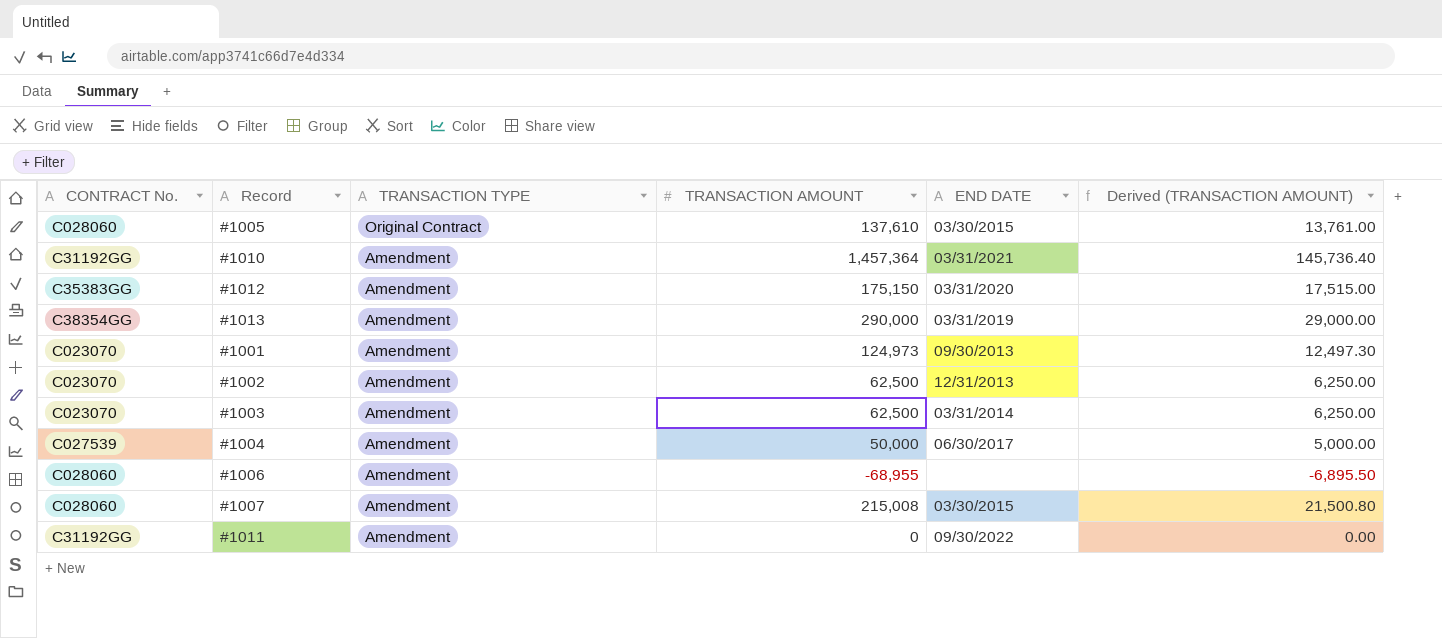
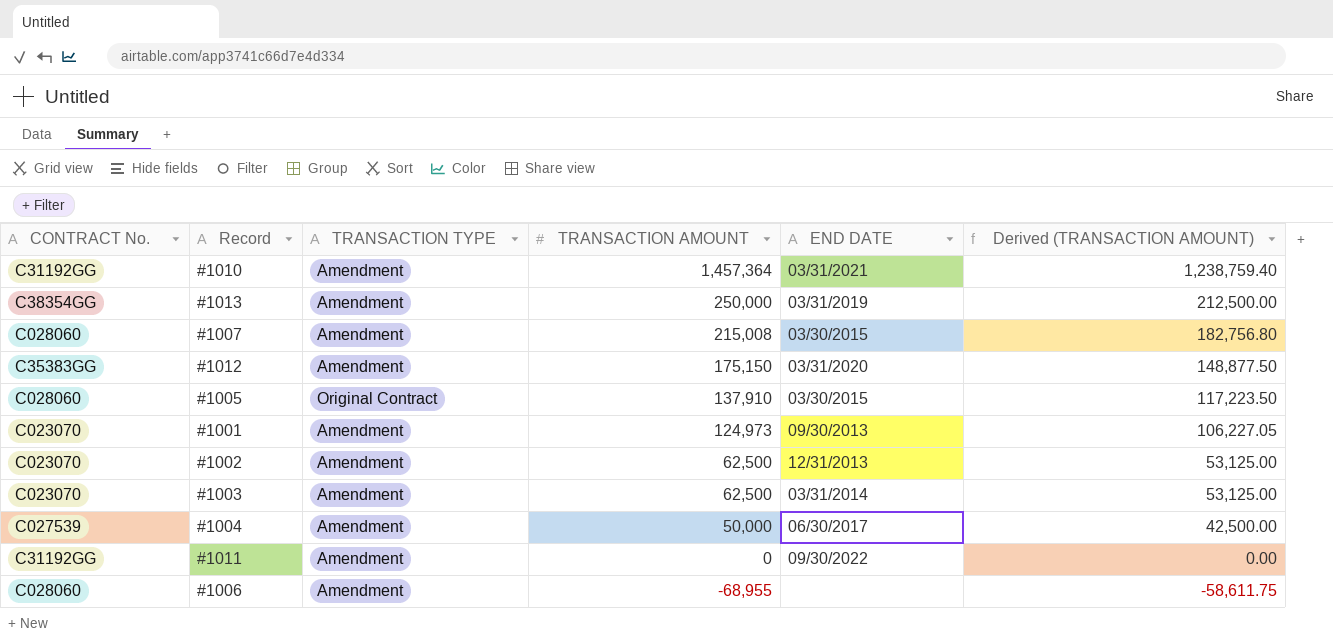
row order: TRANSACTION TYPE descending -> TRANSACTION AMOUNT descending
column Derived (TRANSACTION AMOUNT) | formula: [TRANSACTION AMOUNT] * 0.1 -> [TRANSACTION AMOUNT] * 0.85
#1013 | TRANSACTION AMOUNT: 290,000 -> 250,000
#1005 | TRANSACTION AMOUNT: 137,610 -> 137,910

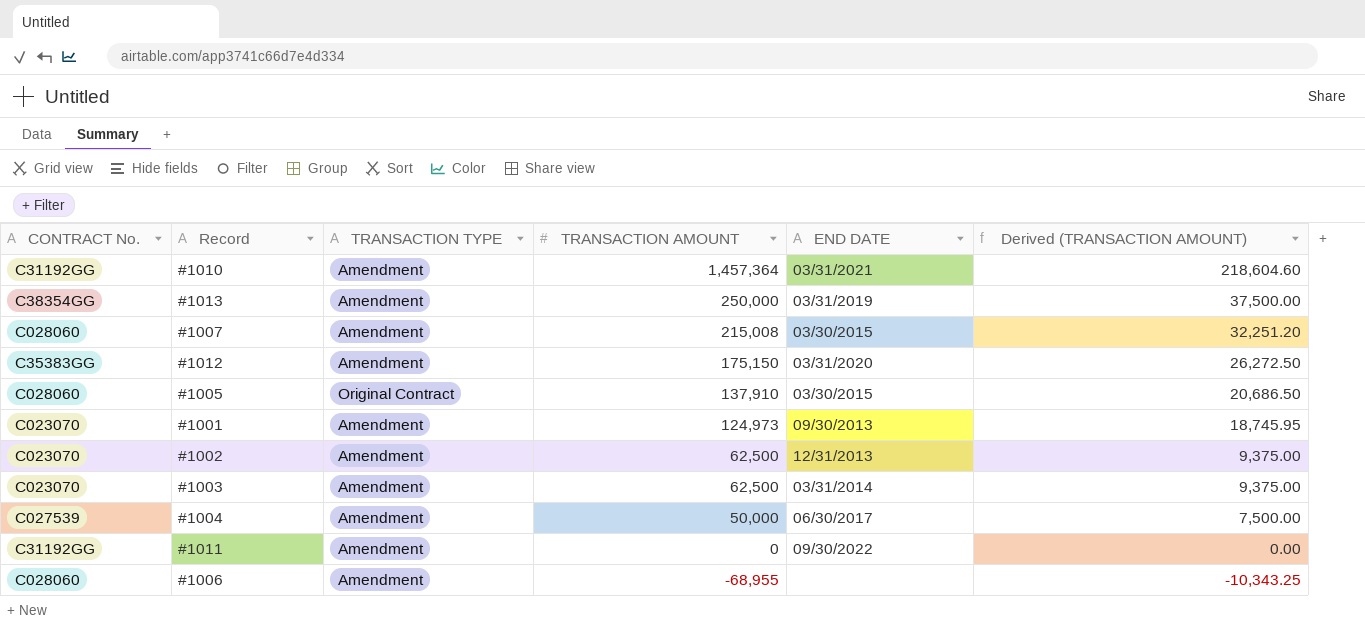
column Derived (TRANSACTION AMOUNT) | formula: [TRANSACTION AMOUNT] * 0.85 -> [TRANSACTION AMOUNT] * 0.15

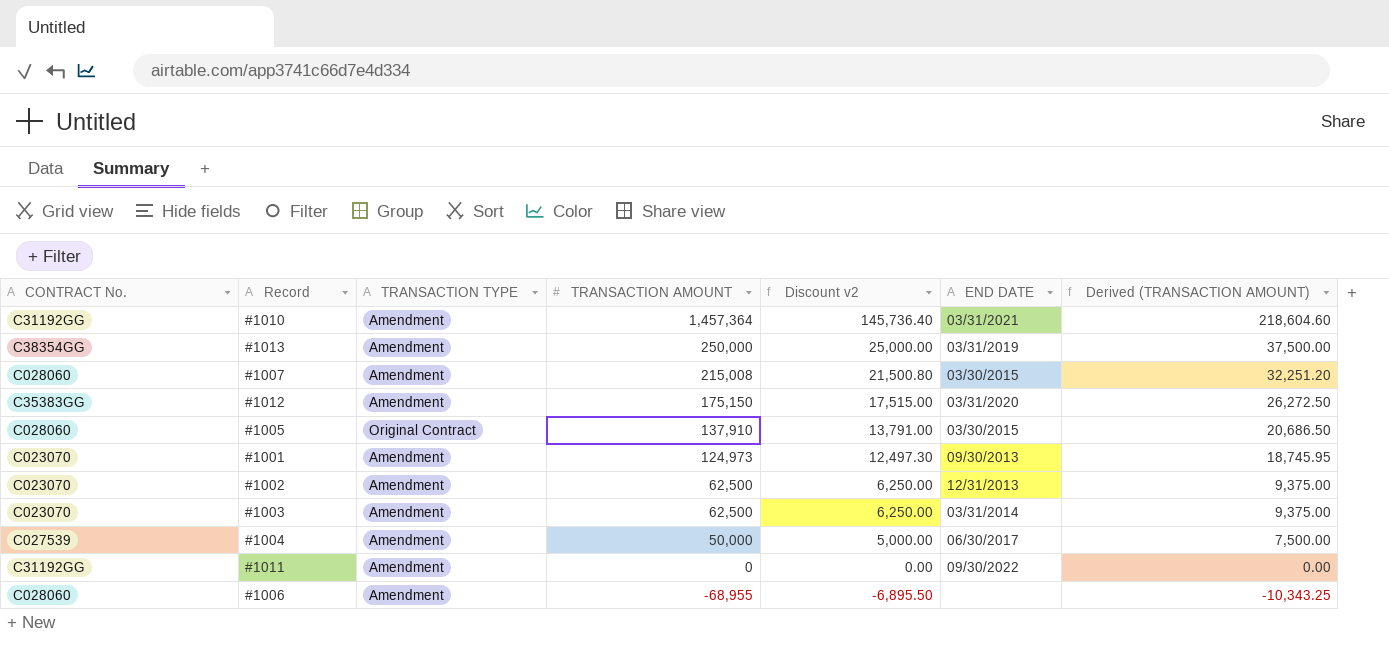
column Discount v2 | formula: none -> [TRANSACTION AMOUNT] * 0.1

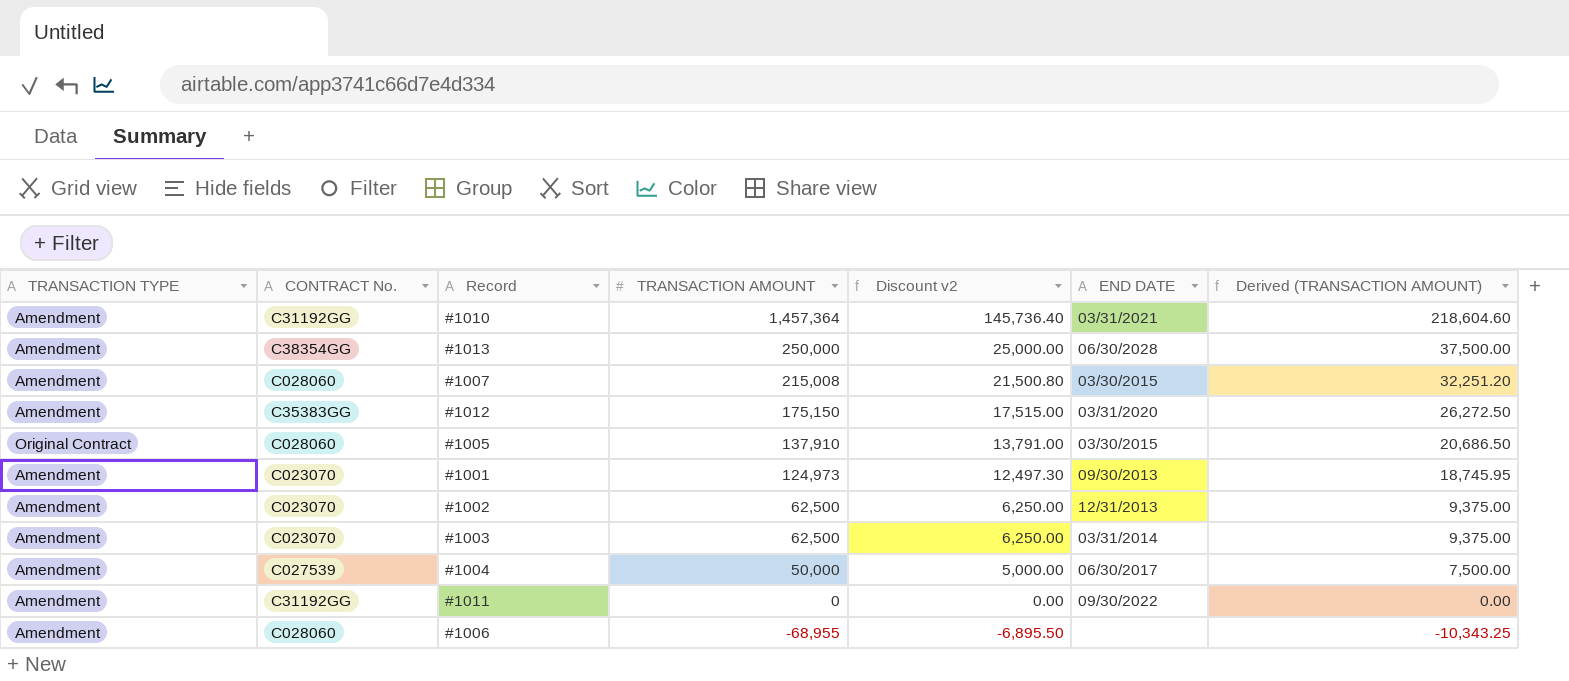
column TRANSACTION TYPE | position: 3 -> 1
#1013 | END DATE: 03/31/2019 -> 06/30/2028

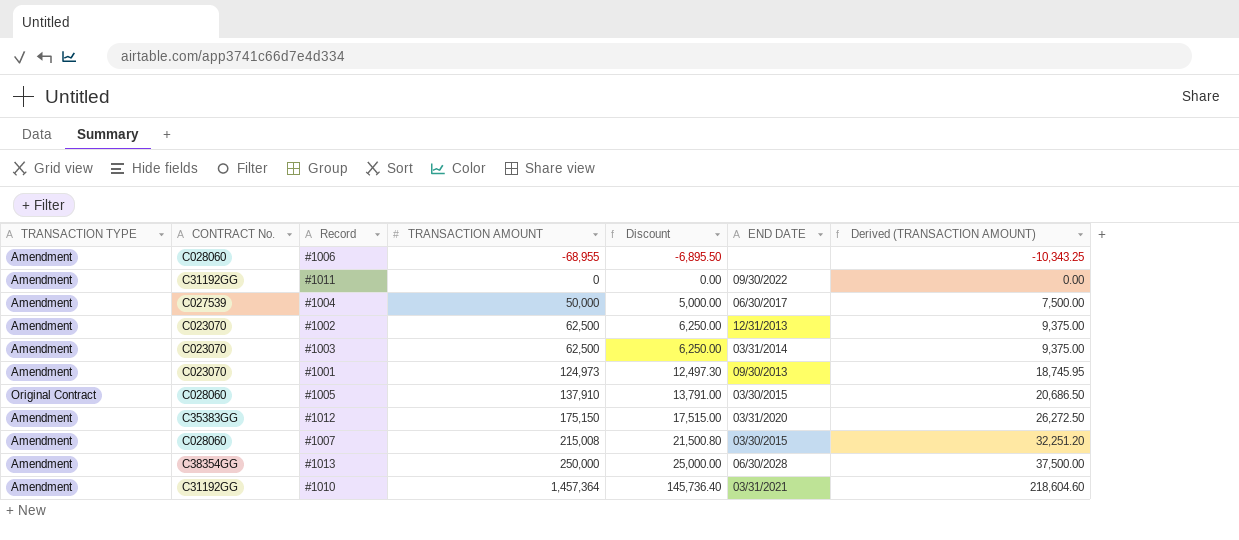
row order: TRANSACTION AMOUNT descending -> TRANSACTION AMOUNT ascending
column name: Discount v2 -> Discount

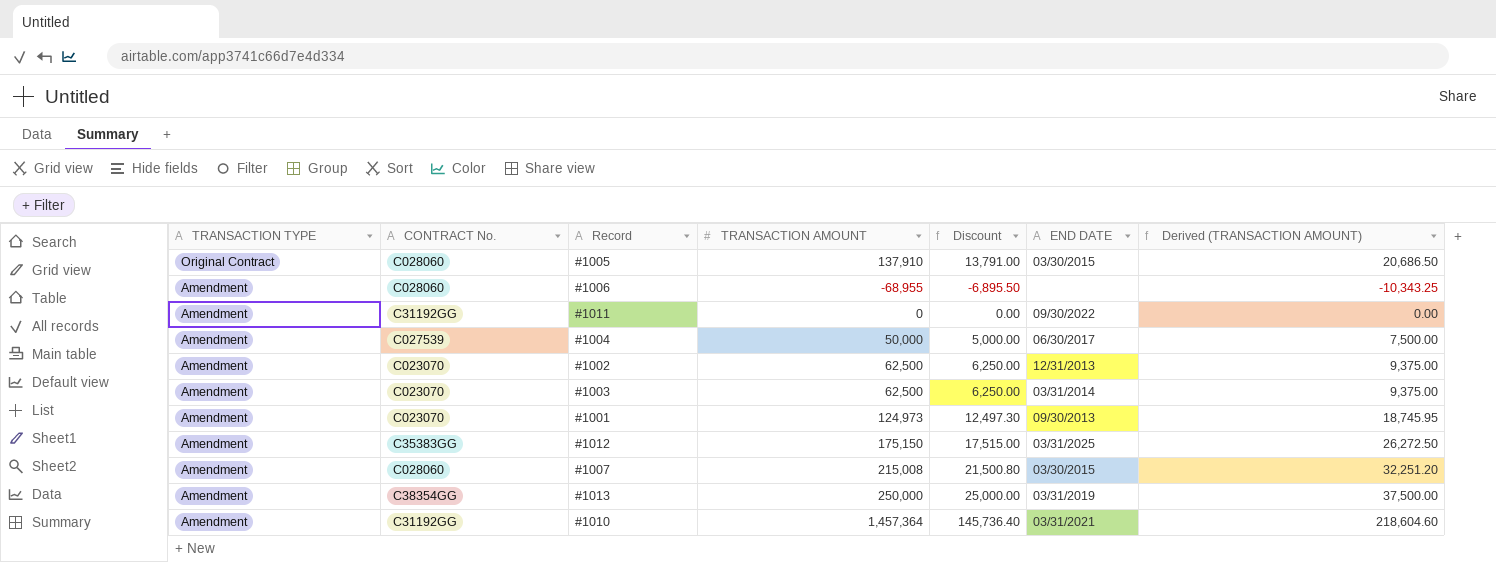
row order: TRANSACTION AMOUNT ascending -> TRANSACTION TYPE descending
#1012 | END DATE: 03/31/2020 -> 03/31/2025
#1013 | END DATE: 06/30/2028 -> 03/31/2019

